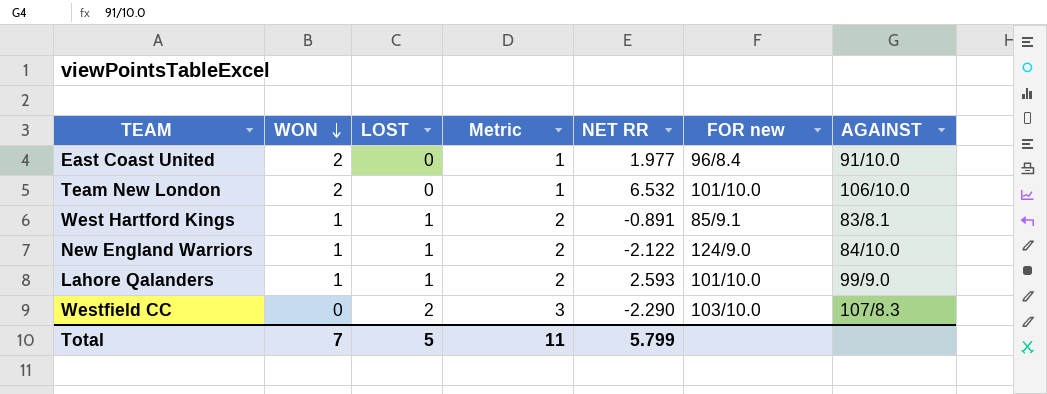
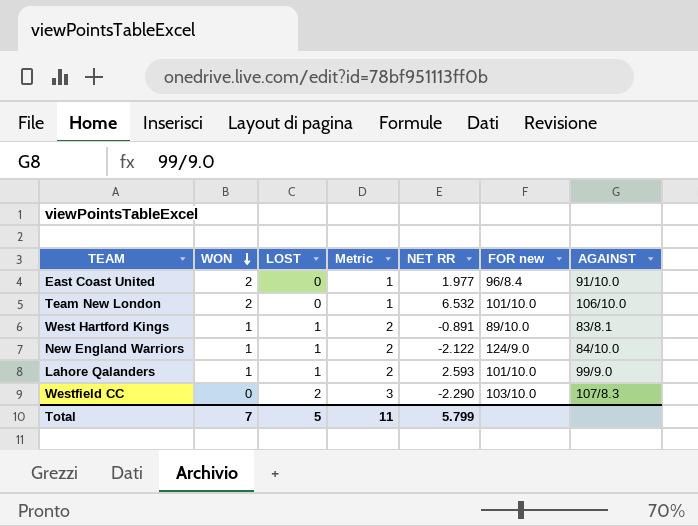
West Hartford Kings | FOR new: 85/9.1 -> 89/10.0

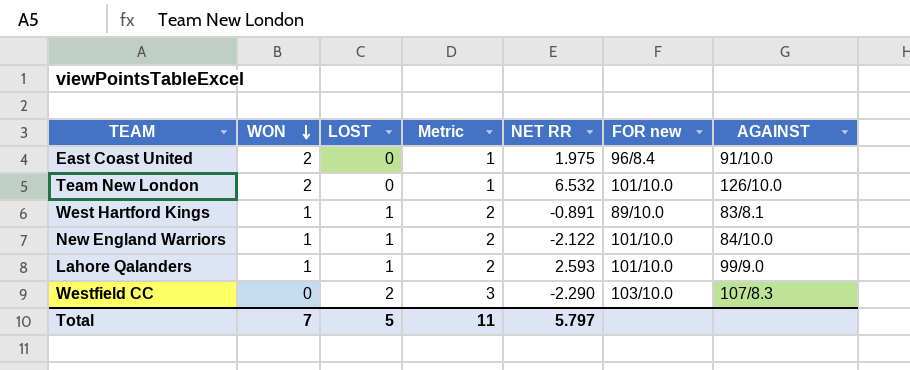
East Coast United | NET RR: 1.977 -> 1.975
Team New London | AGAINST: 106/10.0 -> 126/10.0
New England Warriors | FOR new: 124/9.0 -> 101/10.0
Total | NET RR: 5.799 -> 5.797

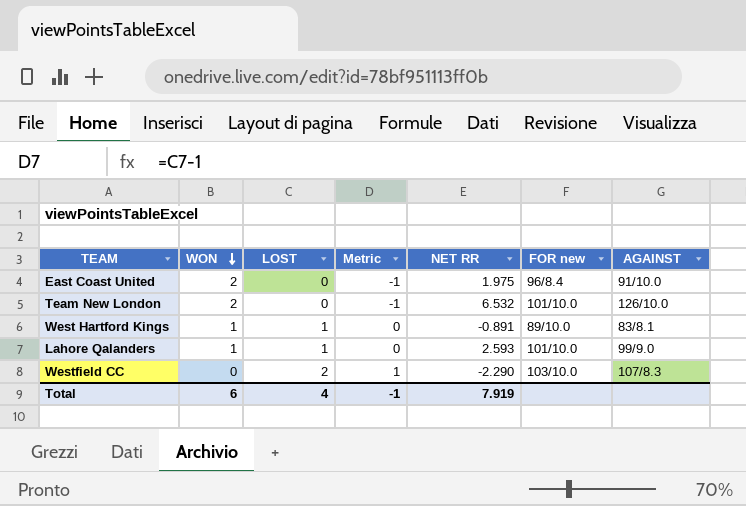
column Metric | formula: [LOST] + 1 -> [LOST] - 1
row New England Warriors: 1 | 1 | 2 | -2.122 | 101/10.0 | 84/10.0 -> none
Total | WON: 7 -> 6
Total | LOST: 5 -> 4
Total | Metric: 11 -> -1
Total | NET RR: 5.797 -> 7.919

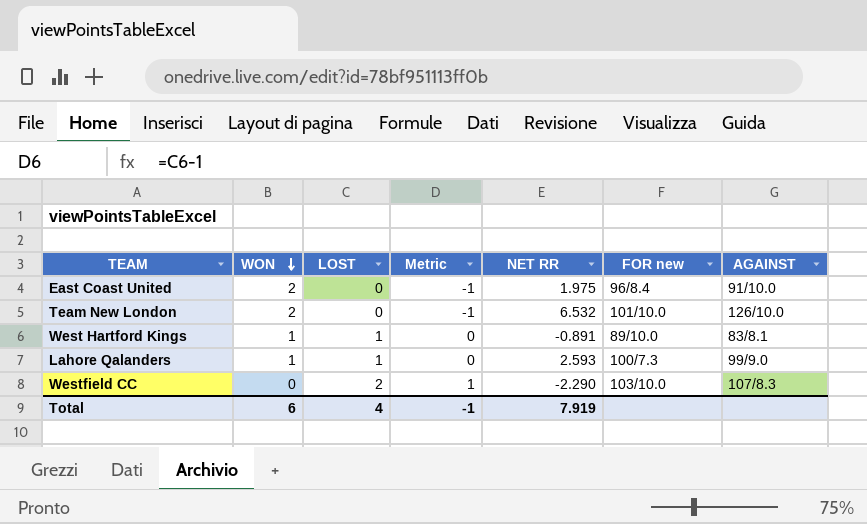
Lahore Qalanders | FOR new: 101/10.0 -> 100/7.3

